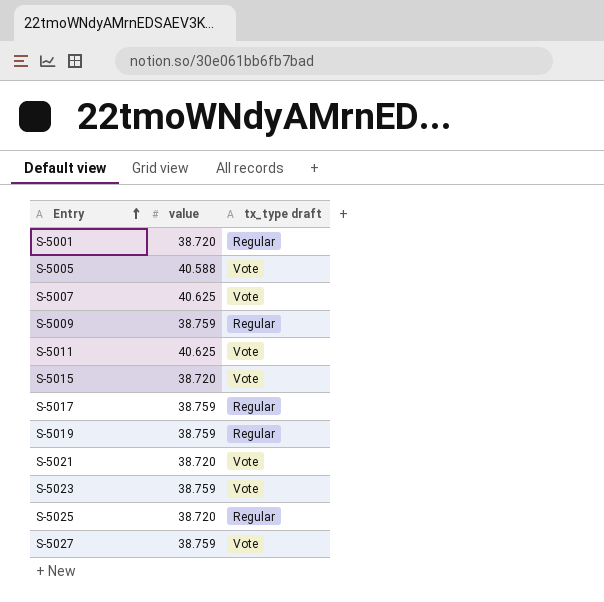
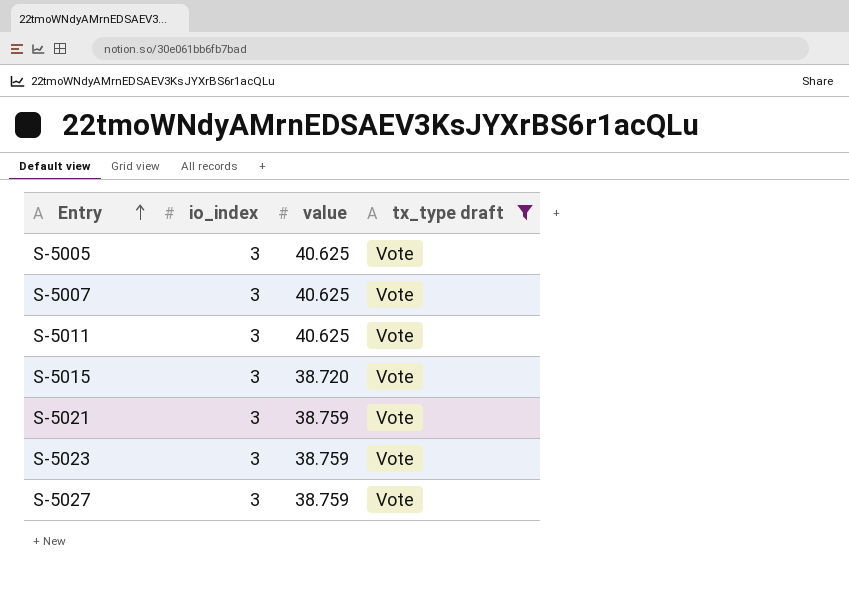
filter: none -> tx_type draft = Vote
column io_index | position: none -> 2
S-5005 | value: 40.588 -> 40.625
S-5021 | value: 38.720 -> 38.759

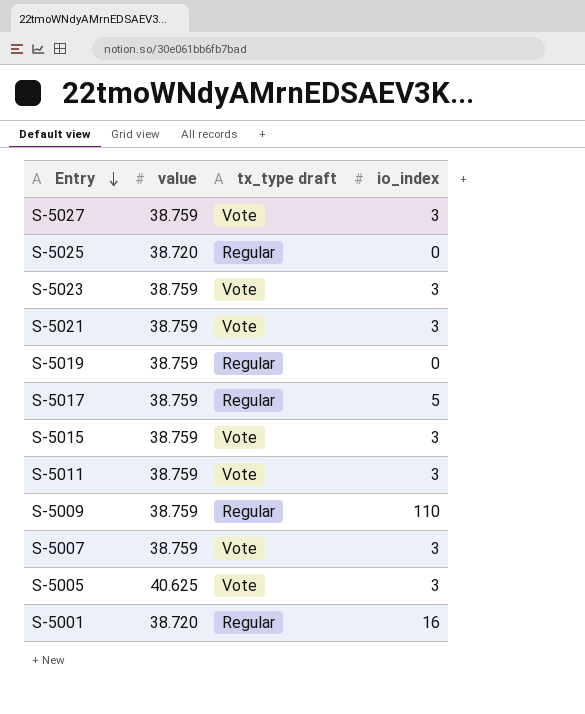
filter: tx_type draft = Vote -> none
row order: Entry ascending -> Entry descending
column io_index | position: 2 -> 4
S-5015 | value: 38.720 -> 38.759
S-5011 | value: 40.625 -> 38.759
S-5007 | value: 40.625 -> 38.759

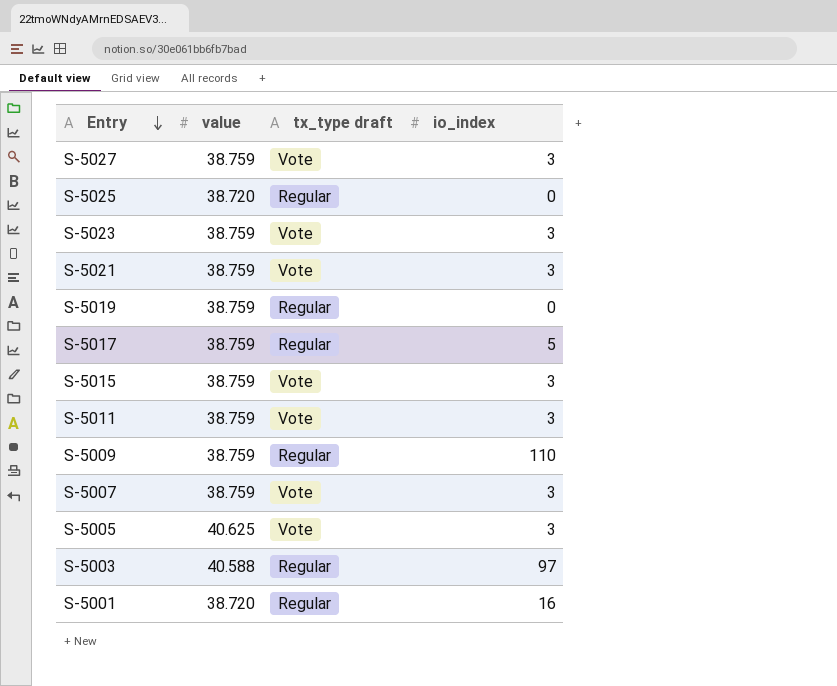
row S-5003: none -> 40.588 | Regular | 97

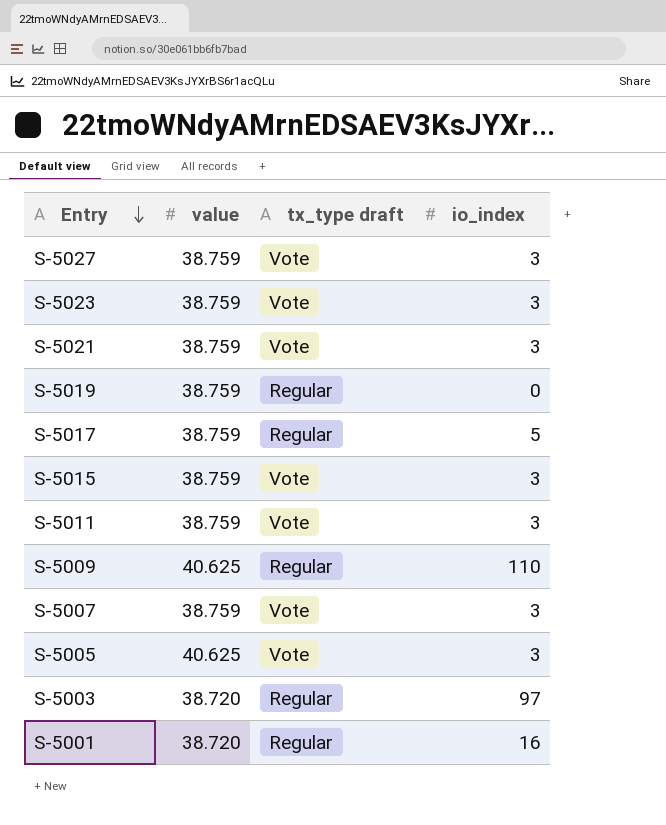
row S-5025: 38.720 | Regular | 0 -> none
S-5009 | value: 38.759 -> 40.625
S-5003 | value: 40.588 -> 38.720

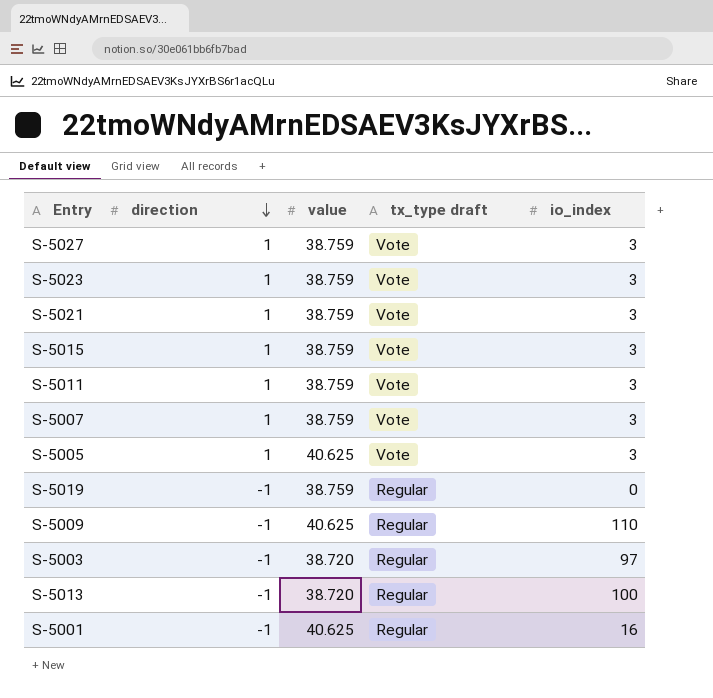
row order: Entry descending -> direction descending
column direction | position: none -> 2
row S-5017: 38.759 | Regular | 5 -> none
row S-5013: none -> -1 | 38.720 | Regular | 100
S-5001 | value: 38.720 -> 40.625

